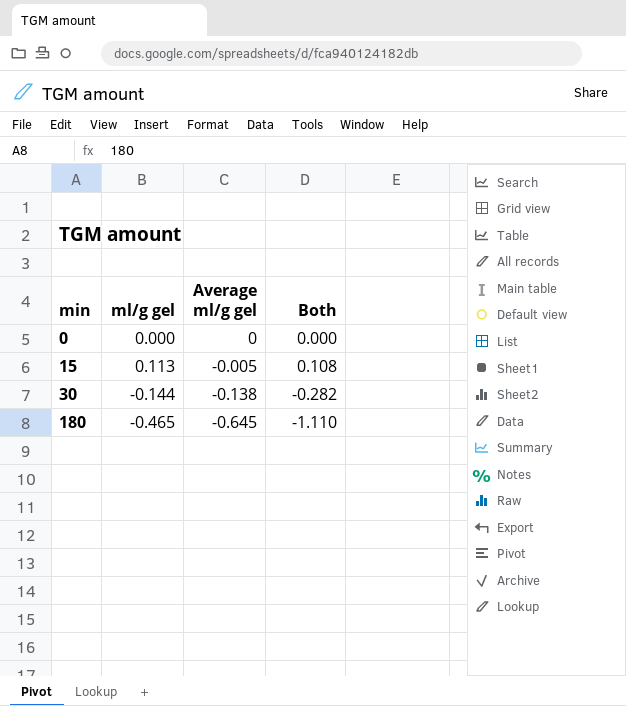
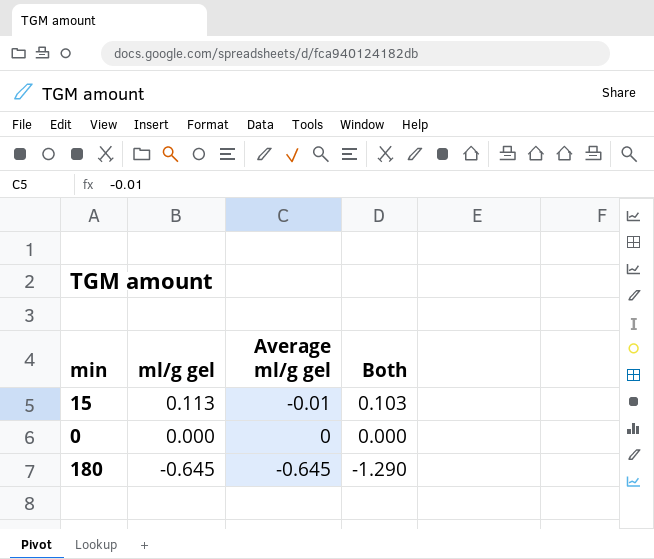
row order: min ascending -> ml/g gel descending
row 30: -0.144 | -0.138 | -0.282 -> none
15 | Average ml/g gel: -0.005 -> -0.01
15 | Both: 0.108 -> 0.103
180 | ml/g gel: -0.465 -> -0.645
180 | Both: -1.110 -> -1.290

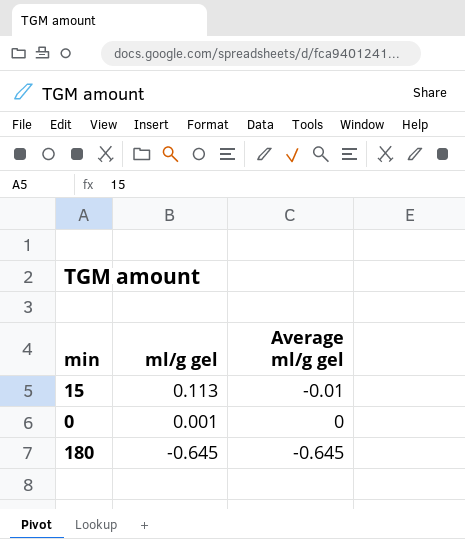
column Both | formula: [ml/g gel] + [Average ml/g gel] -> none
0 | ml/g gel: 0.000 -> 0.001

